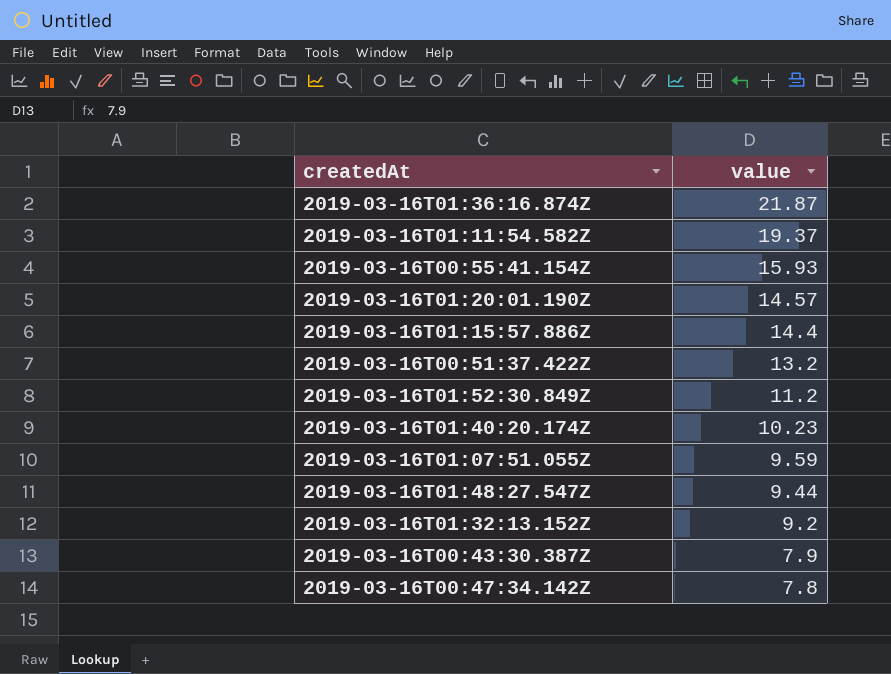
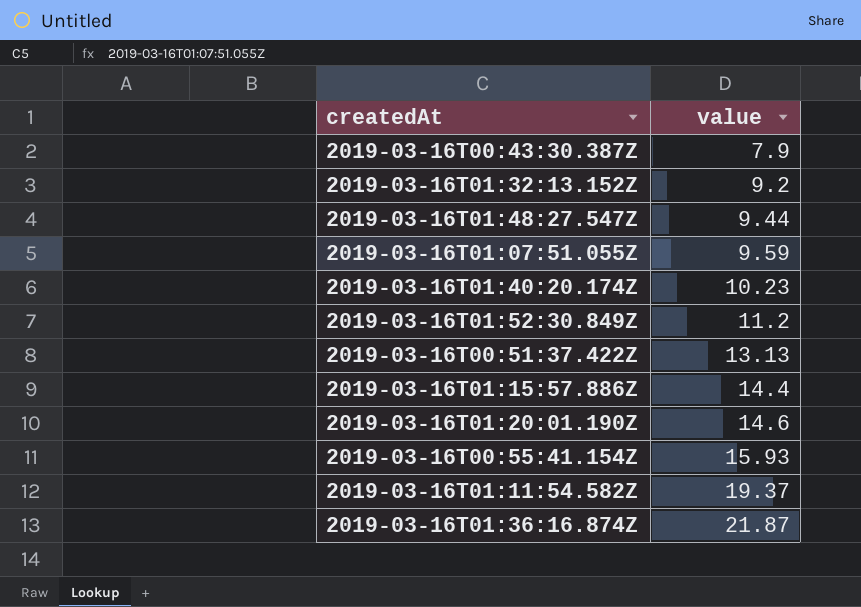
row order: value descending -> value ascending
row 2019-03-16T00:47:34.142Z: 7.8 -> none
2019-03-16T00:51:37.422Z | value: 13.2 -> 13.13
2019-03-16T01:20:01.190Z | value: 14.57 -> 14.6

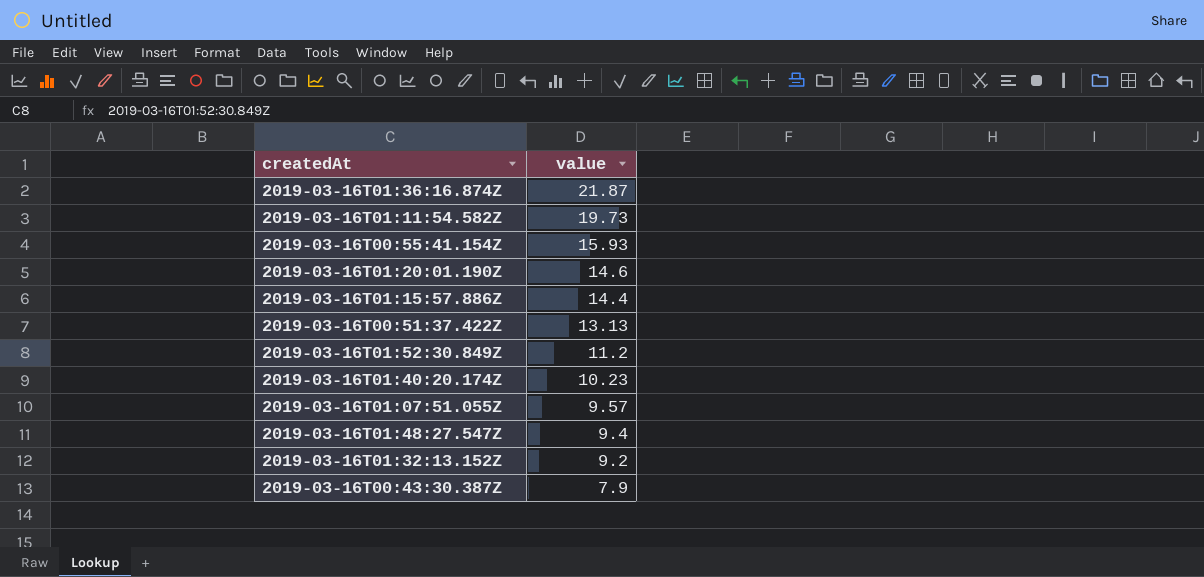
row order: value ascending -> value descending
2019-03-16T01:11:54.582Z | value: 19.37 -> 19.73
2019-03-16T01:07:51.055Z | value: 9.59 -> 9.57
2019-03-16T01:48:27.547Z | value: 9.44 -> 9.4

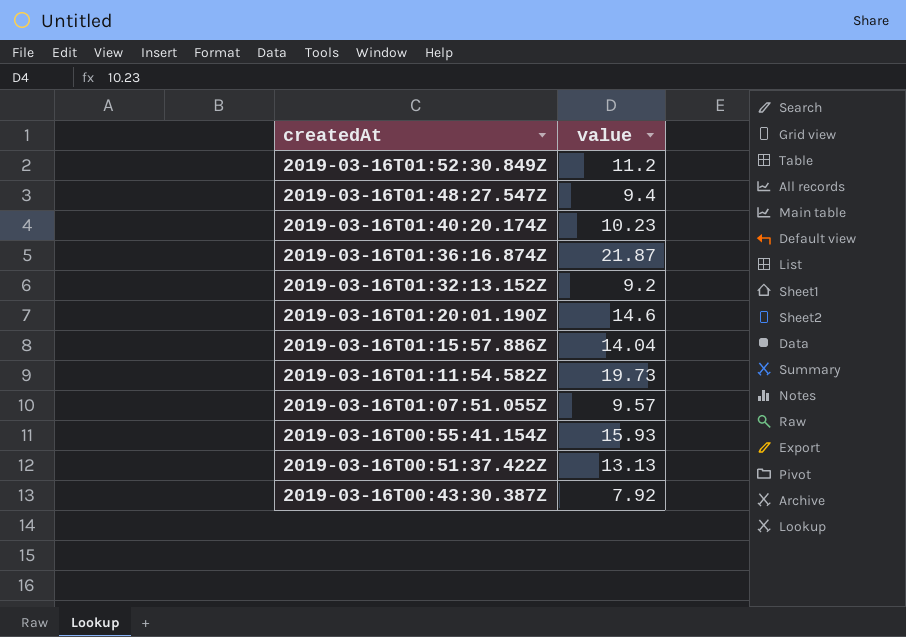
row order: value descending -> createdAt descending
2019-03-16T01:15:57.886Z | value: 14.4 -> 14.04
2019-03-16T00:43:30.387Z | value: 7.9 -> 7.92

